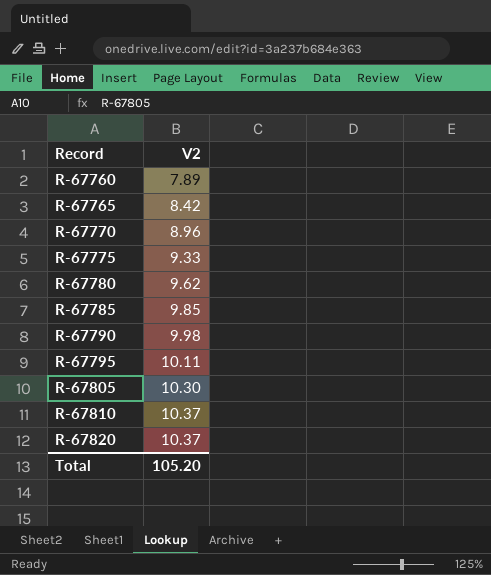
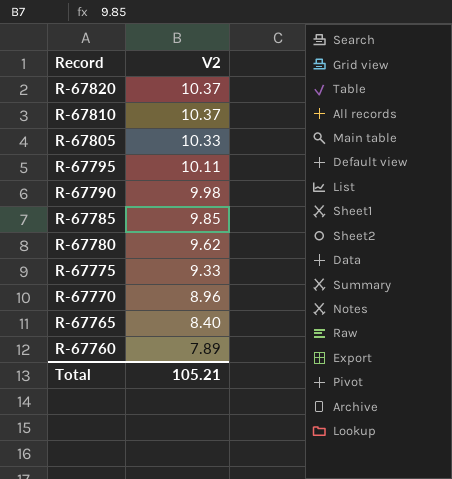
row order: Record ascending -> Record descending
R-67805 | V2: 10.30 -> 10.33
R-67765 | V2: 8.42 -> 8.40
Total | V2: 105.20 -> 105.21

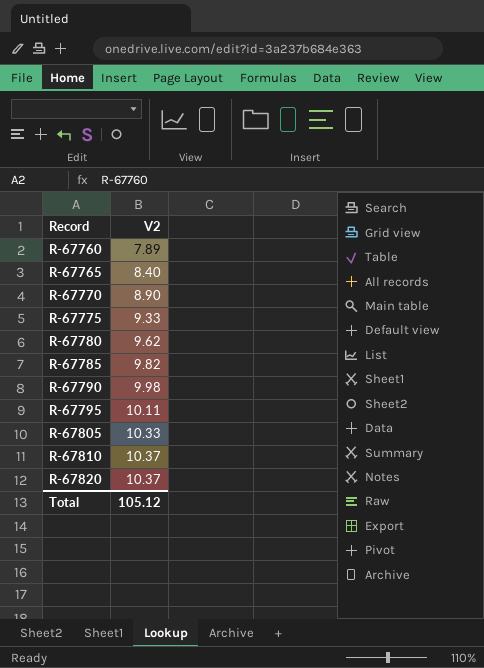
row order: Record descending -> Record ascending
R-67770 | V2: 8.96 -> 8.90
R-67785 | V2: 9.85 -> 9.82
Total | V2: 105.21 -> 105.12

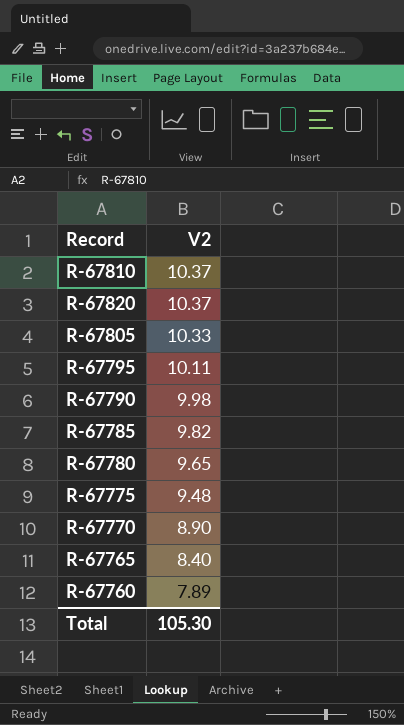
row order: Record ascending -> V2 descending
R-67780 | V2: 9.62 -> 9.65
R-67775 | V2: 9.33 -> 9.48
Total | V2: 105.12 -> 105.30

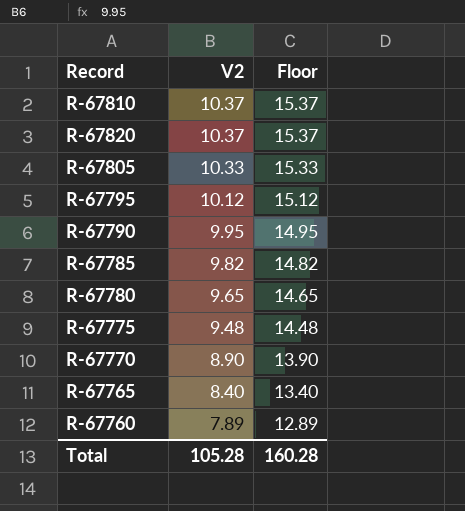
column Floor | formula: none -> [V2] + 5
R-67795 | V2: 10.11 -> 10.12
R-67790 | V2: 9.98 -> 9.95
Total | V2: 105.30 -> 105.28

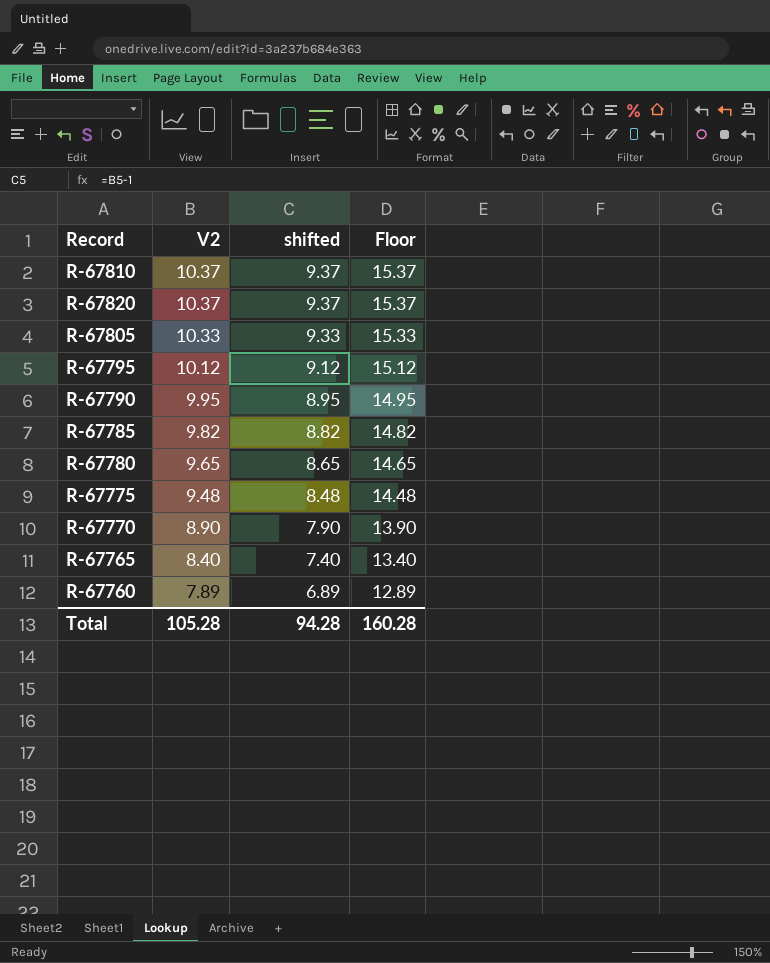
column shifted | formula: none -> [V2] - 1

